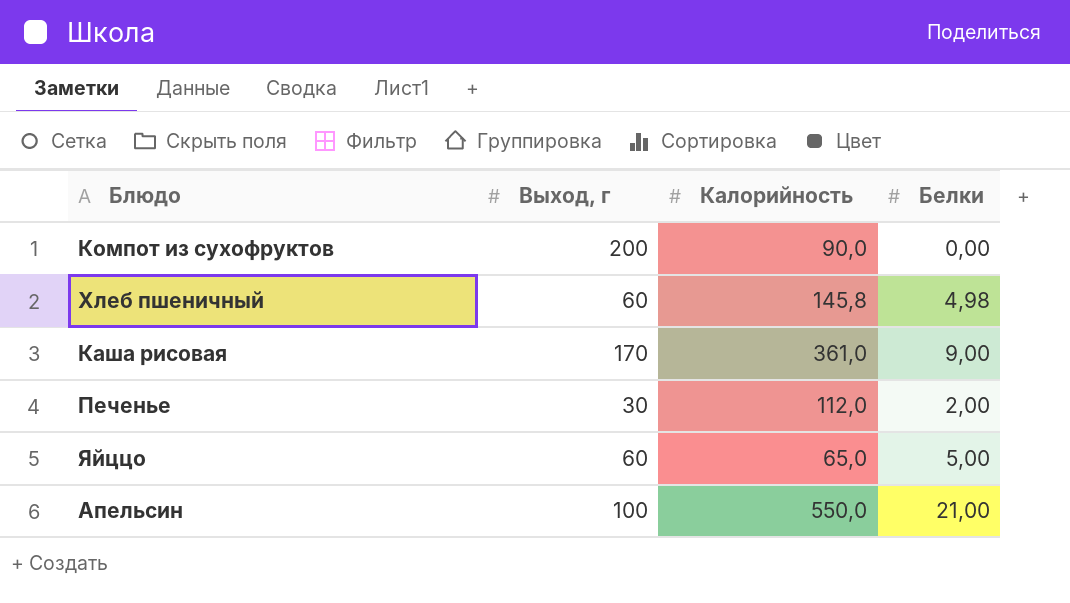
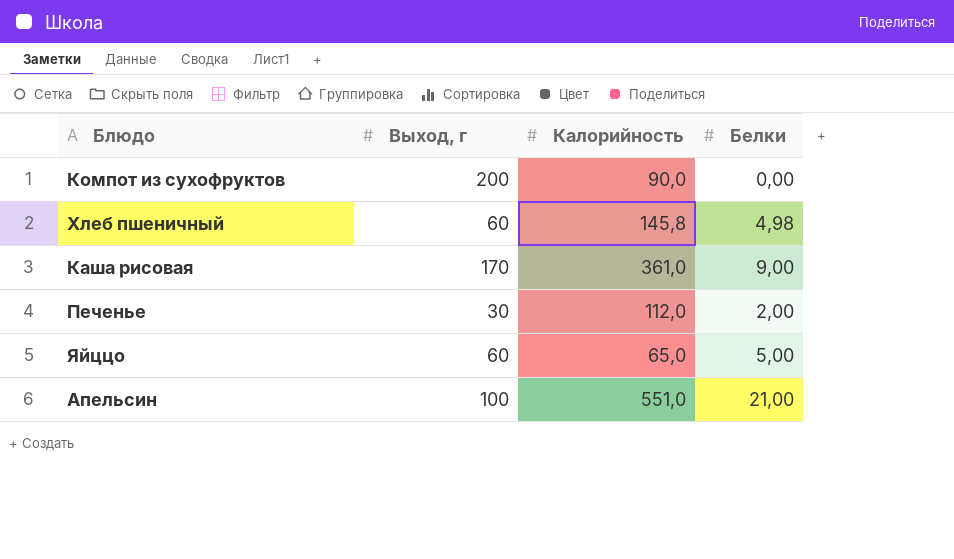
Апельсин | Калорийность: 550,0 -> 551,0

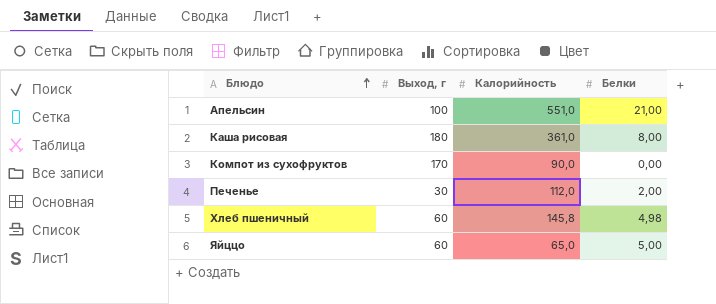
row order: none -> Блюдо ascending
Каша рисовая | Выход, г: 170 -> 180
Каша рисовая | Белки: 9,00 -> 8,00
Компот из сухофруктов | Выход, г: 200 -> 170

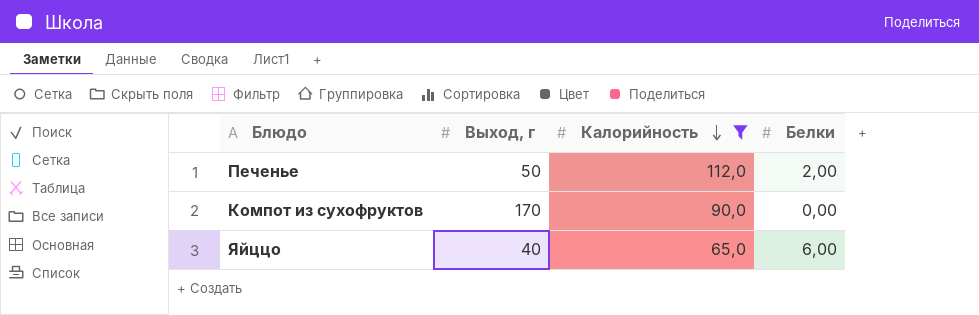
filter: none -> Калорийность <= 112,0
row order: Блюдо ascending -> Калорийность descending
Печенье | Выход, г: 30 -> 50
Яйццо | Выход, г: 60 -> 40
Яйццо | Белки: 5,00 -> 6,00

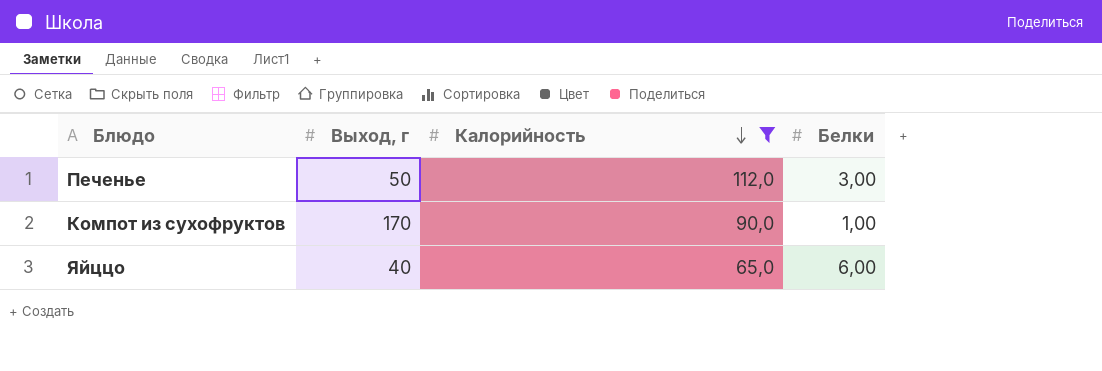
Печенье | Белки: 2,00 -> 3,00
Компот из сухофруктов | Белки: 0,00 -> 1,00

